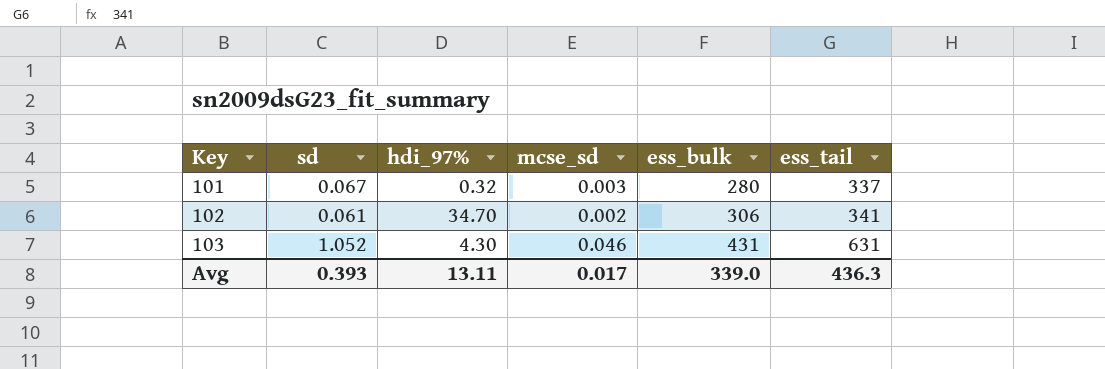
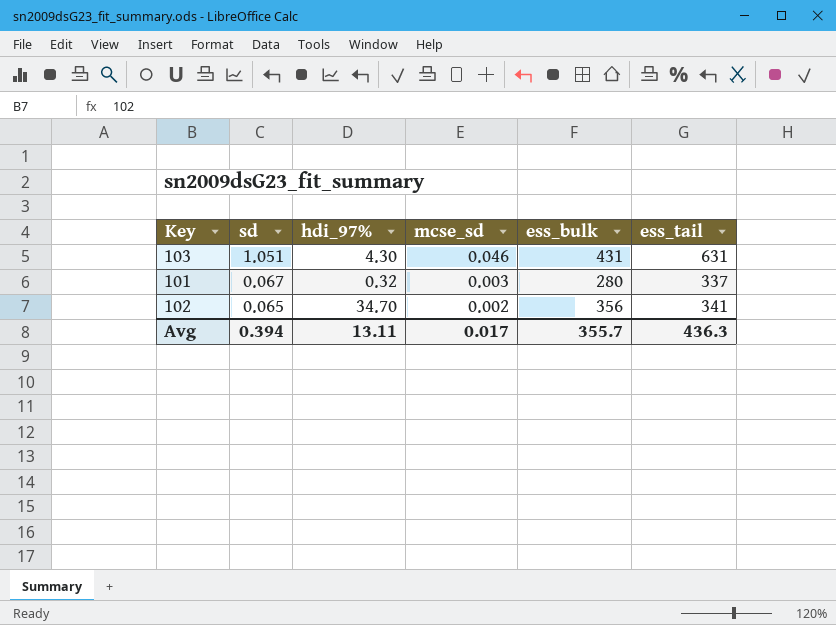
row order: Key ascending -> sd descending
103 | sd: 1.052 -> 1.051
102 | sd: 0.061 -> 0.065
102 | ess_bulk: 306 -> 356
Avg | sd: 0.393 -> 0.394
Avg | ess_bulk: 339.0 -> 355.7

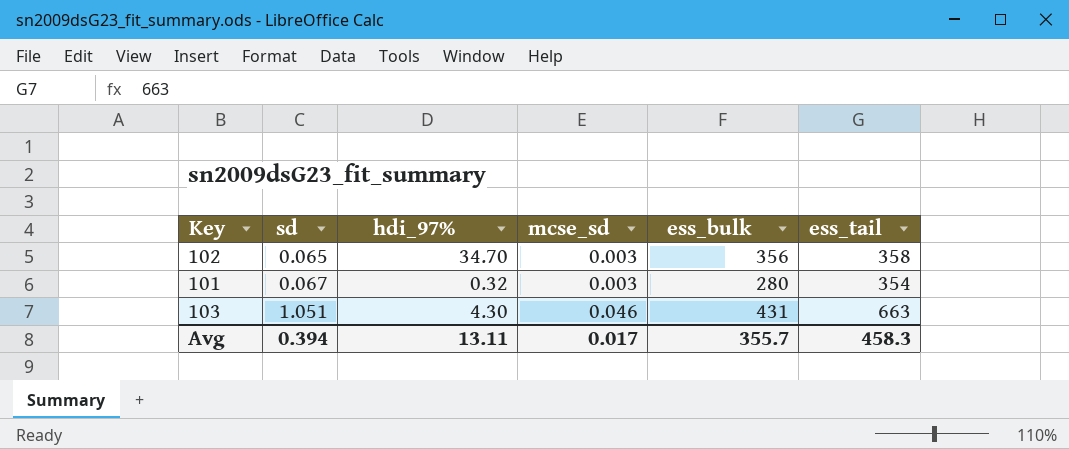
row order: sd descending -> sd ascending
102 | mcse_sd: 0.002 -> 0.003
102 | ess_tail: 341 -> 358
101 | ess_tail: 337 -> 354
103 | ess_tail: 631 -> 663
Avg | ess_tail: 436.3 -> 458.3

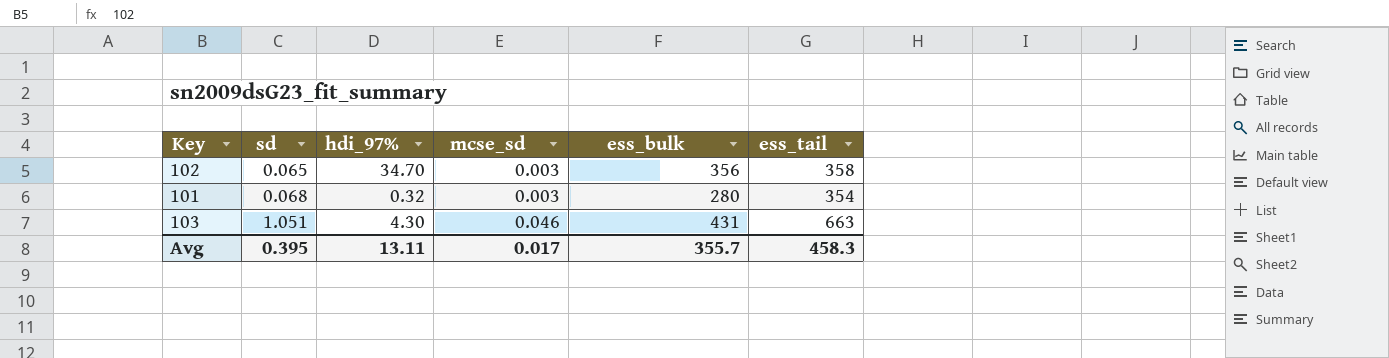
101 | sd: 0.067 -> 0.068
Avg | sd: 0.394 -> 0.395

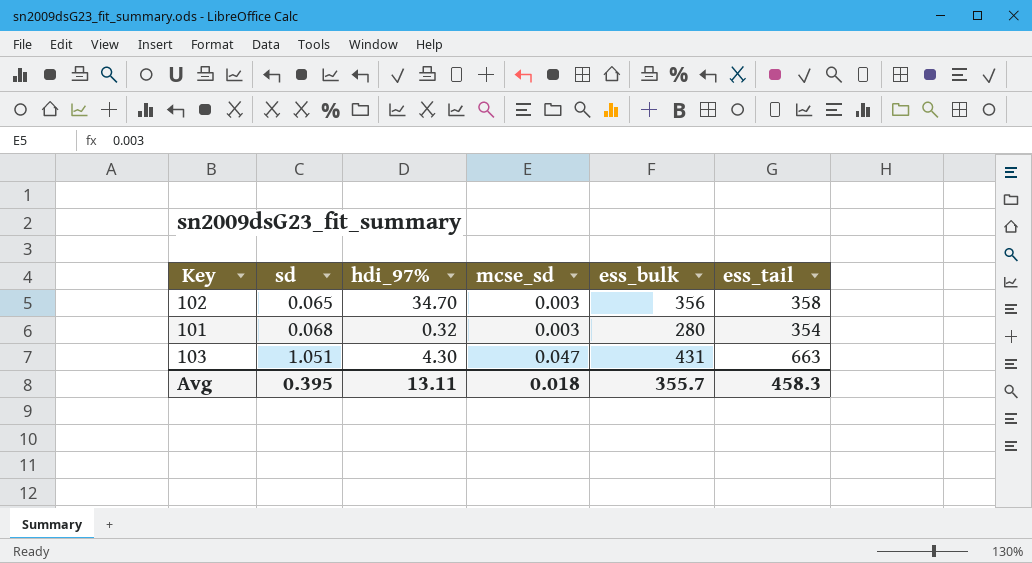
103 | mcse_sd: 0.046 -> 0.047
Avg | mcse_sd: 0.017 -> 0.018

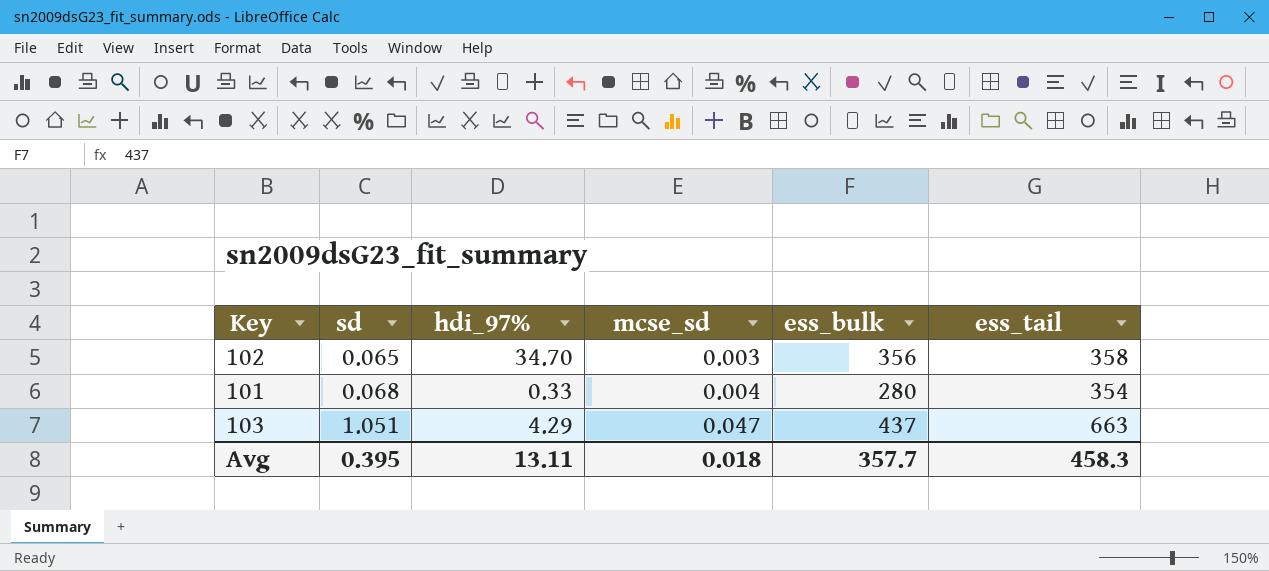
101 | hdi_97%: 0.32 -> 0.33
101 | mcse_sd: 0.003 -> 0.004
103 | hdi_97%: 4.30 -> 4.29
103 | ess_bulk: 431 -> 437
Avg | ess_bulk: 355.7 -> 357.7

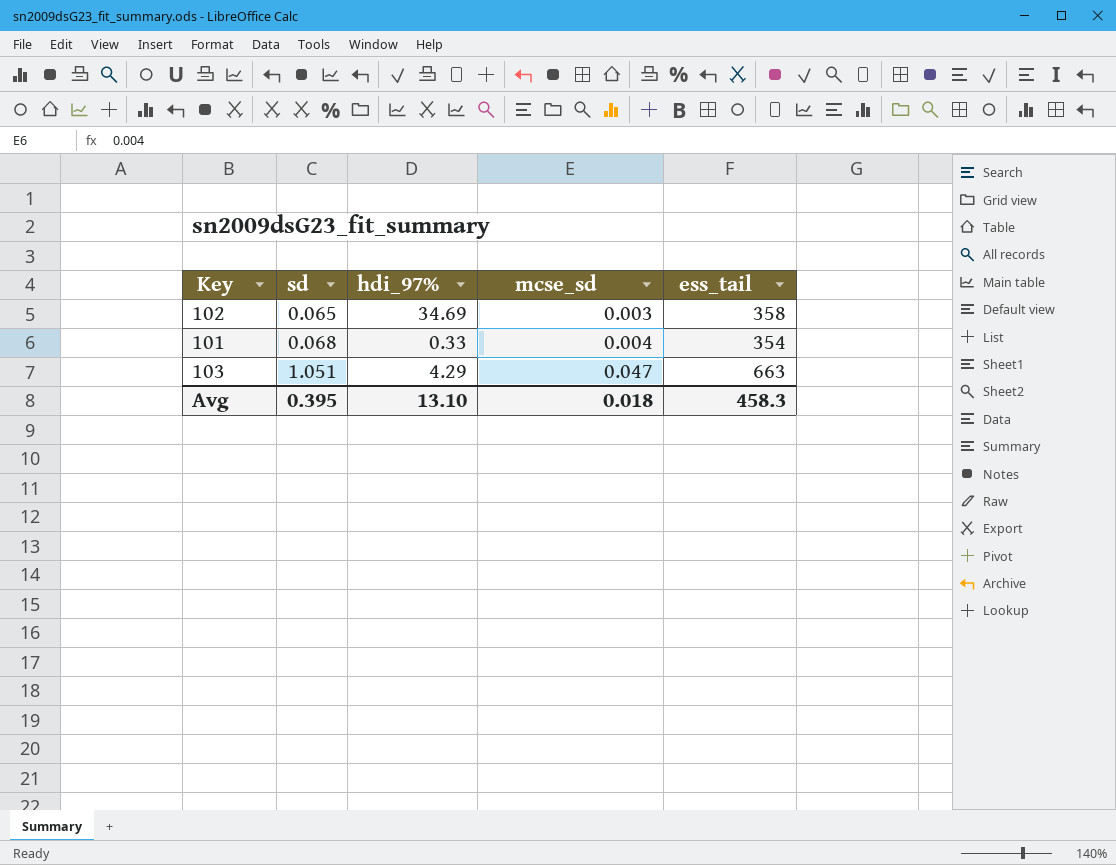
column ess_bulk | position: 5 -> none
102 | hdi_97%: 34.70 -> 34.69
Avg | hdi_97%: 13.11 -> 13.10

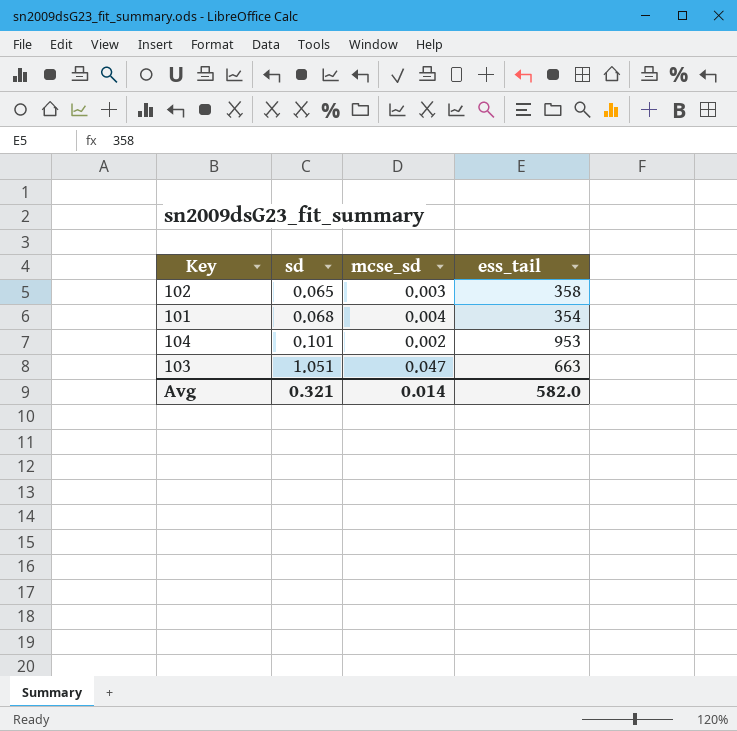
column hdi_97% | position: 3 -> none
row 104: none -> 0.101 | 0.002 | 953
Avg | sd: 0.395 -> 0.321
Avg | mcse_sd: 0.018 -> 0.014
Avg | ess_tail: 458.3 -> 582.0

